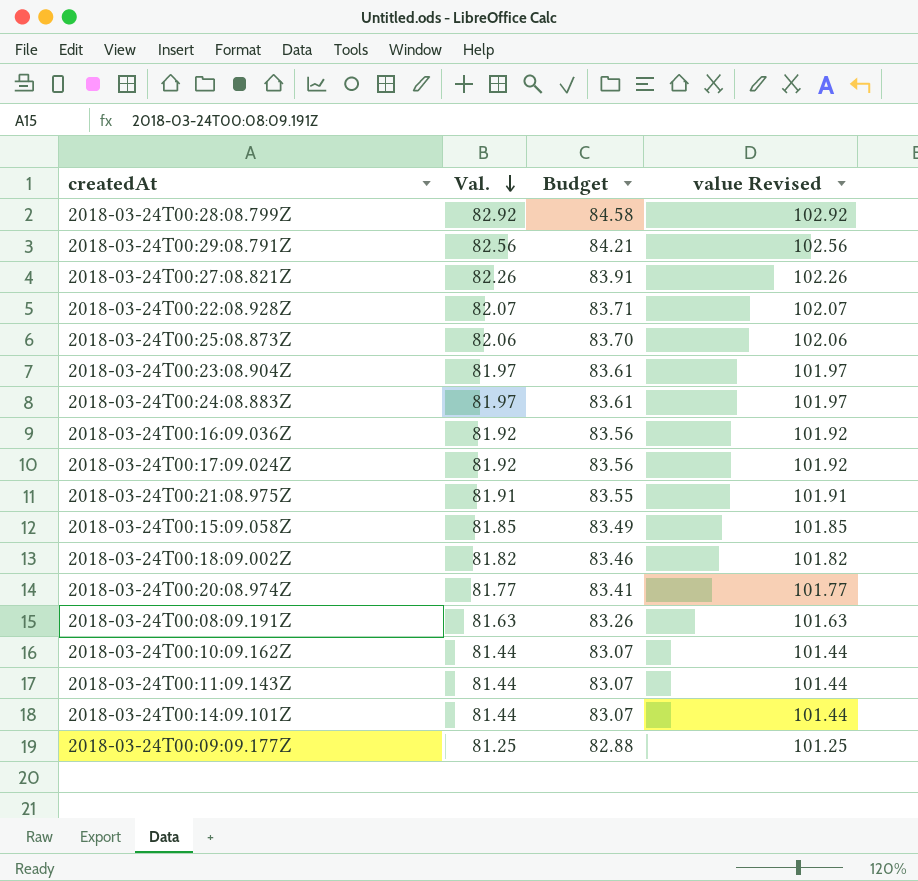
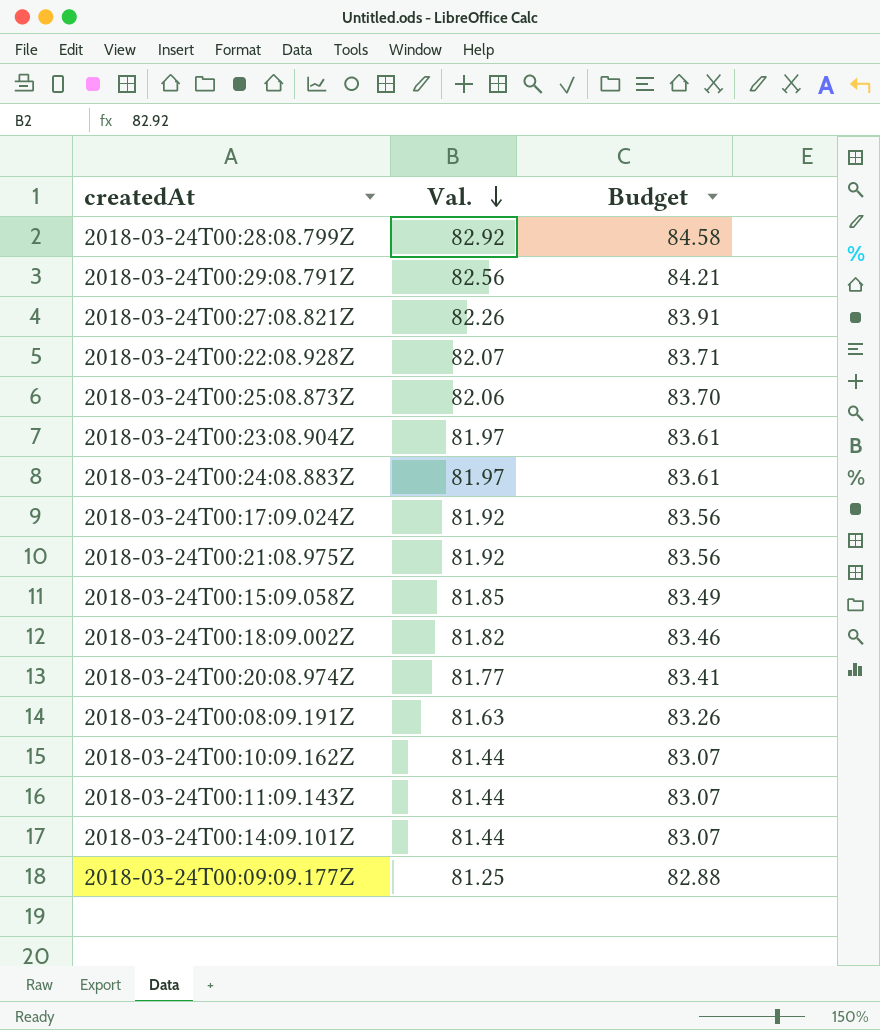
column value Revised | formula: [Val.] + 20 -> none
row 2018-03-24T00:16:09.036Z: 81.92 | 83.56 | 101.92 -> none
2018-03-24T00:21:08.975Z | Val.: 81.91 -> 81.92
2018-03-24T00:21:08.975Z | Budget: 83.55 -> 83.56

